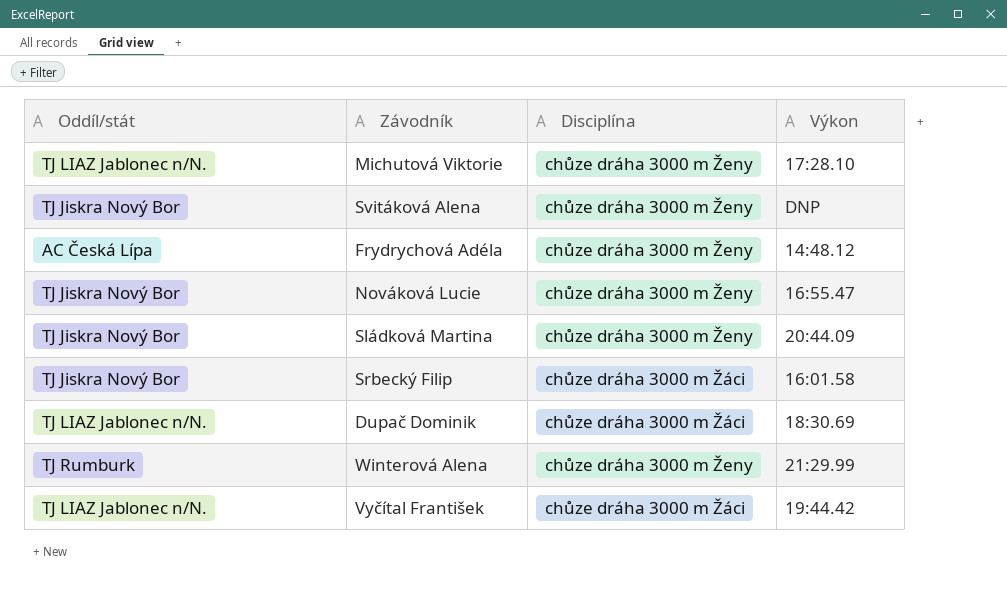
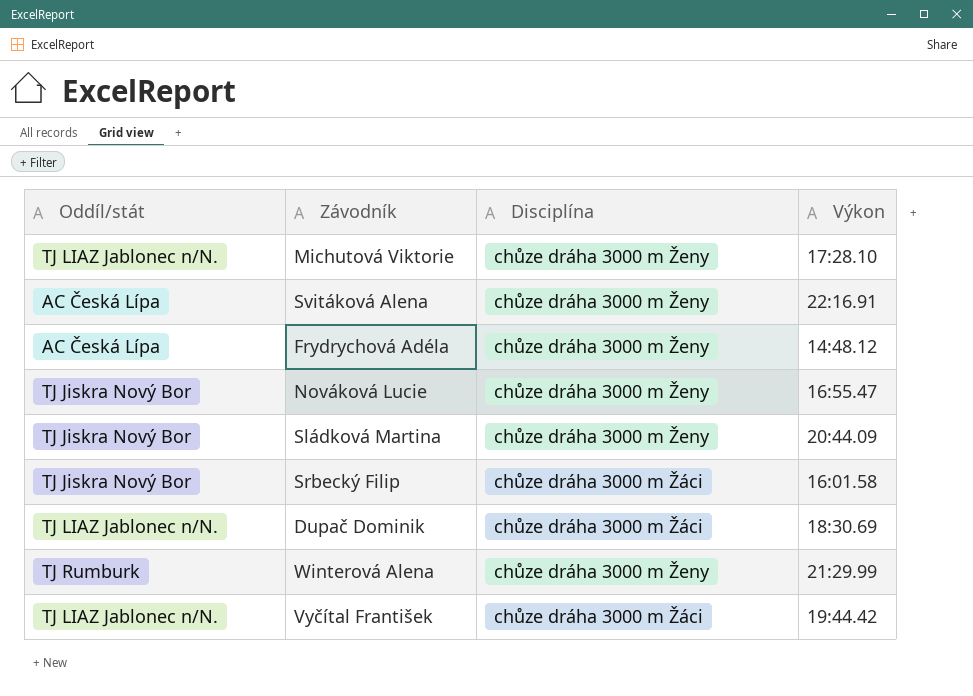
Svitáková Alena | Oddíl/stát: TJ Jiskra Nový Bor -> AC Česká Lípa
Svitáková Alena | Výkon: DNP -> 22:16.91

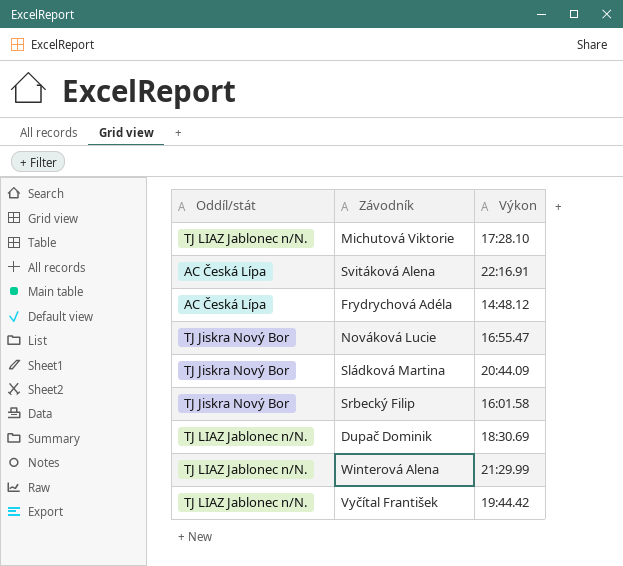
column Disciplína | position: 3 -> none
Winterová Alena | Oddíl/stát: TJ Rumburk -> TJ LIAZ Jablonec n/N.

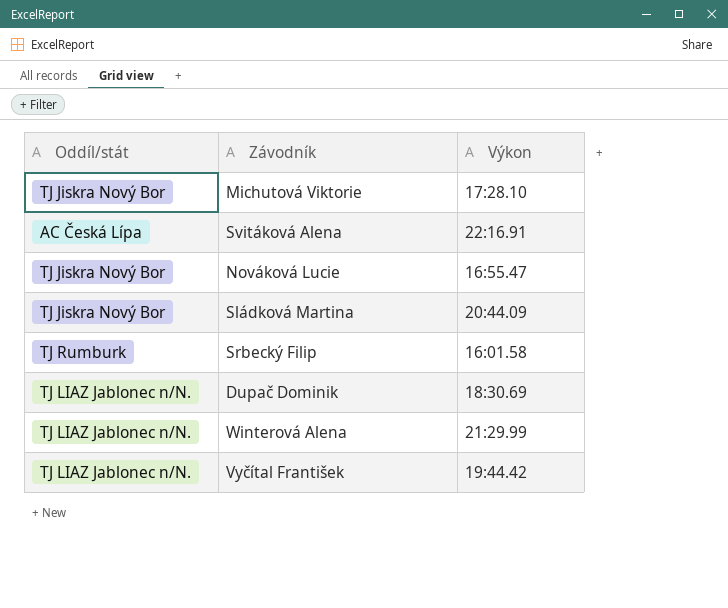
row Frydrychová Adéla: AC Česká Lípa | 14:48.12 -> none
Michutová Viktorie | Oddíl/stát: TJ LIAZ Jablonec n/N. -> TJ Jiskra Nový Bor
Srbecký Filip | Oddíl/stát: TJ Jiskra Nový Bor -> TJ Rumburk

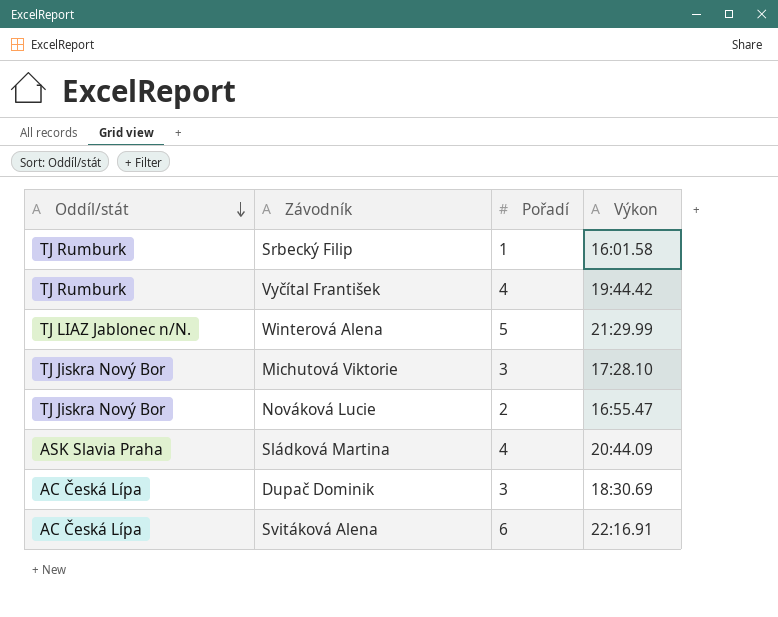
row order: none -> Oddíl/stát descending
column Pořadí | position: none -> 3
Vyčítal František | Oddíl/stát: TJ LIAZ Jablonec n/N. -> TJ Rumburk
Sládková Martina | Oddíl/stát: TJ Jiskra Nový Bor -> ASK Slavia Praha
Dupač Dominik | Oddíl/stát: TJ LIAZ Jablonec n/N. -> AC Česká Lípa

